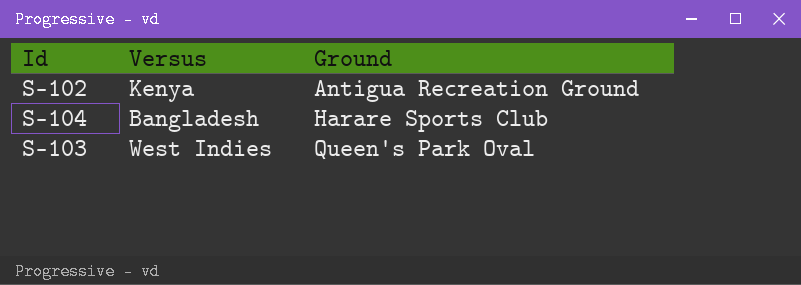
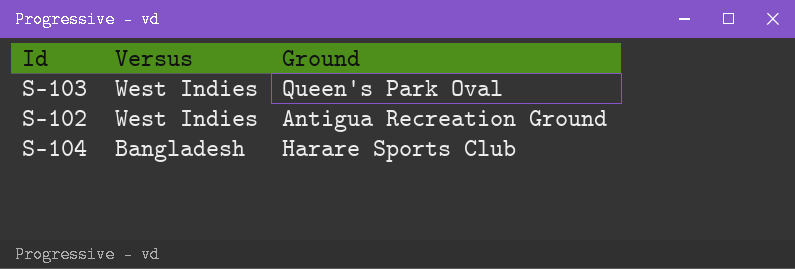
row order: Ground ascending -> Versus descending
S-102 | Versus: Kenya -> West Indies

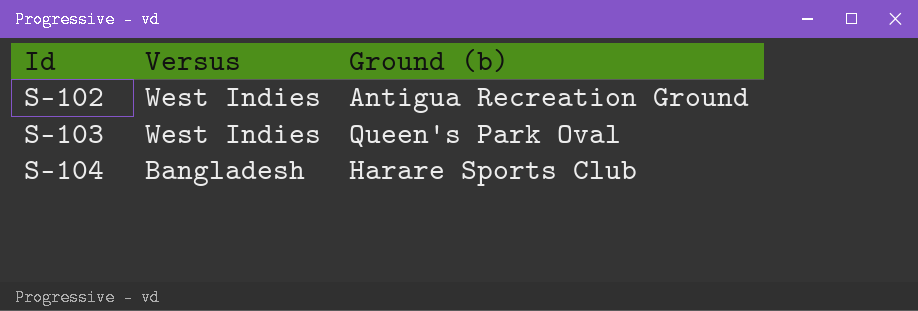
row order: Versus descending -> Id ascending
column name: Ground -> Ground (b)

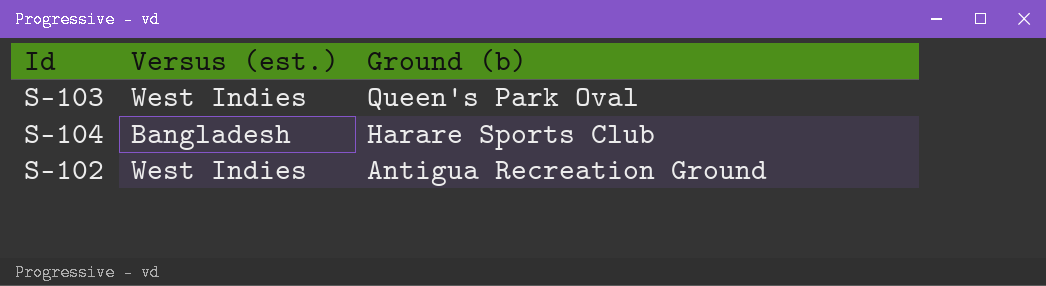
row order: Id ascending -> Ground (b) descending
column name: Versus -> Versus (est.)

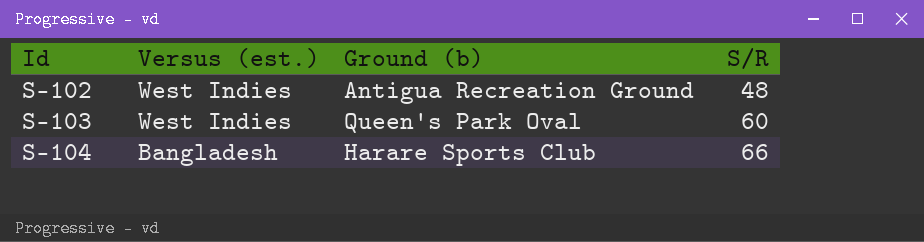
row order: Ground (b) descending -> Id ascending
column S/R | position: none -> 4

